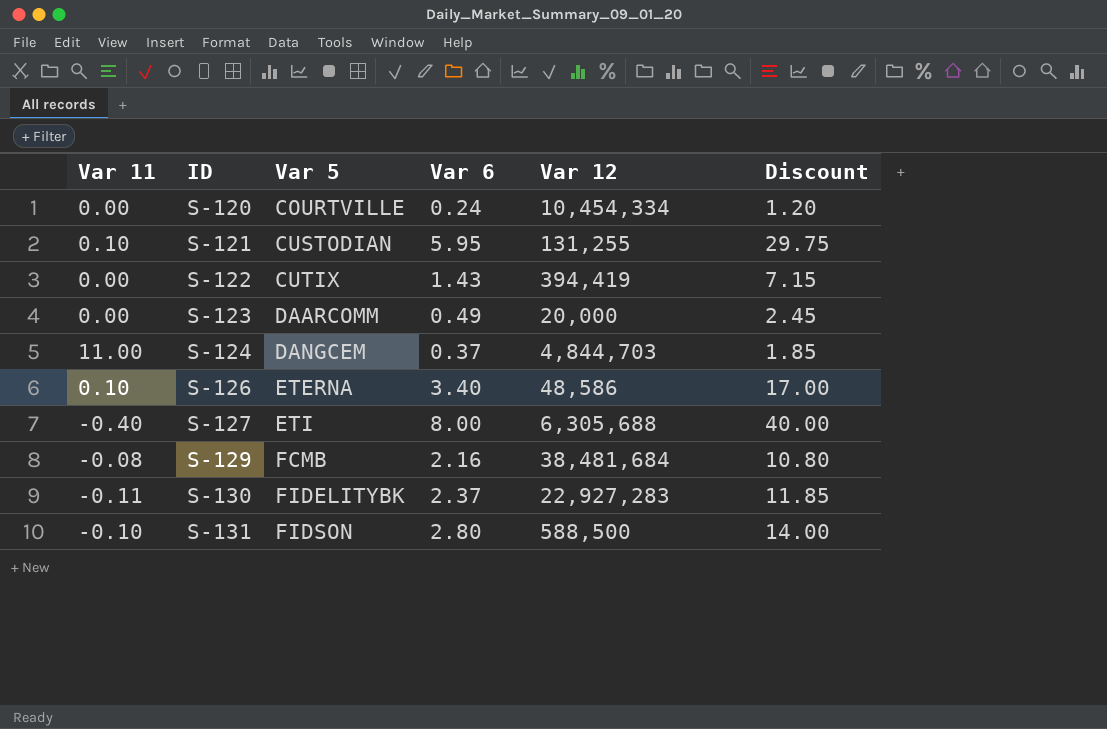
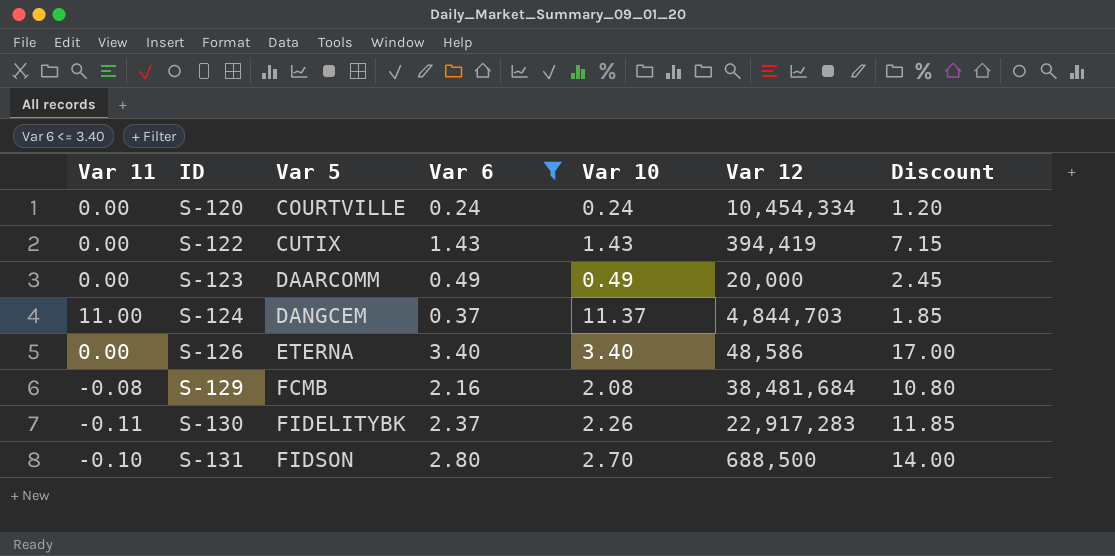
filter: none -> Var 6 <= 3.40
column Var 10 | formula: none -> [Var 11] + [Var 6]
S-126 | Var 11: 0.10 -> 0.00
S-130 | Var 12: 22,927,283 -> 22,917,283
S-131 | Var 12: 588,500 -> 688,500

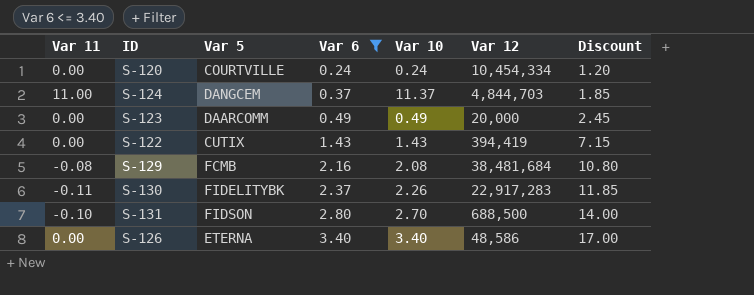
row order: ID ascending -> Var 6 ascending

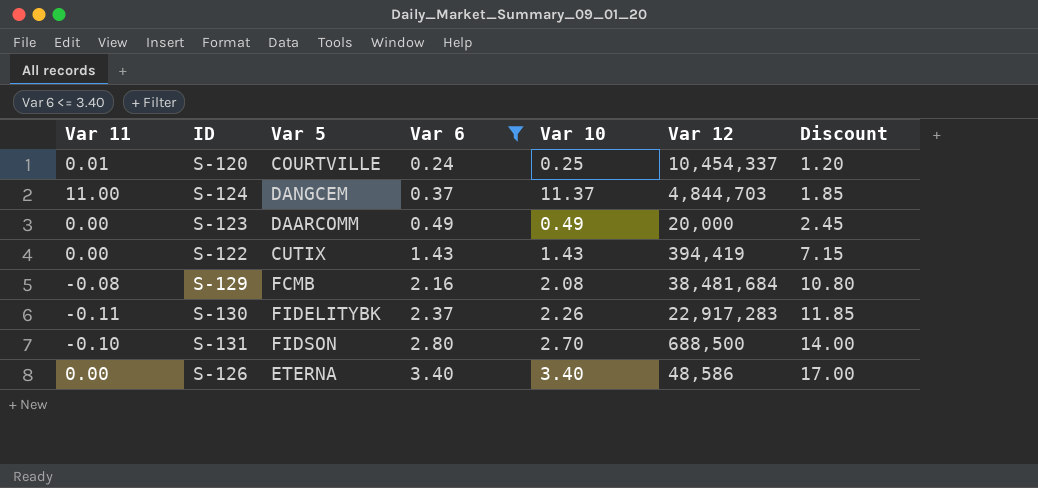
S-120 | Var 11: 0.00 -> 0.01
S-120 | Var 10: 0.24 -> 0.25
S-120 | Var 12: 10,454,334 -> 10,454,337

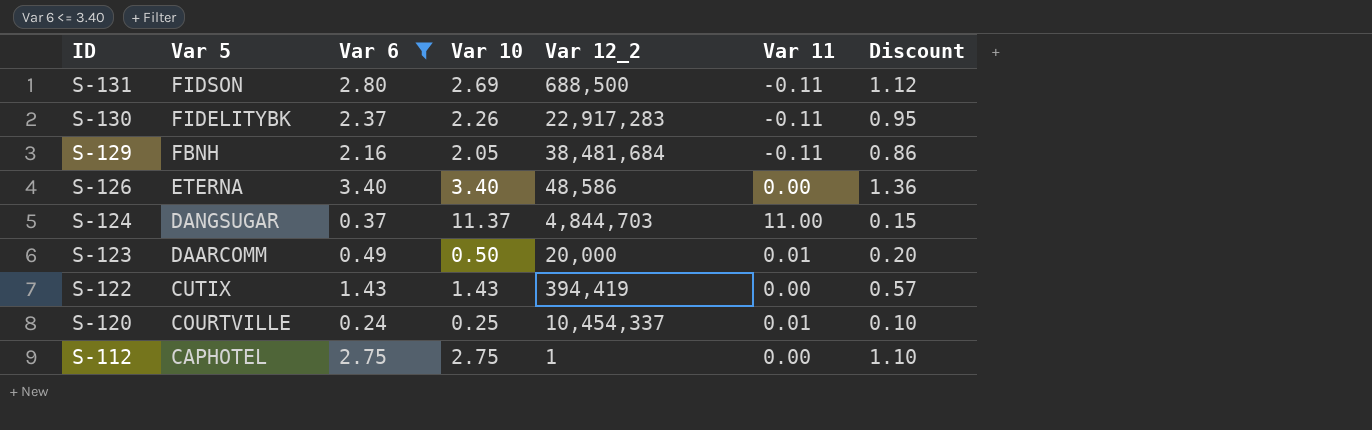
row order: Var 6 ascending -> ID descending
column name: Var 12 -> Var 12_2
column Var 11 | position: 1 -> 6
column Discount | formula: [Var 6] * 5 -> [Var 6] * 0.4
S-131 | Var 10: 2.70 -> 2.69
S-131 | Var 11: -0.10 -> -0.11
S-129 | Var 5: FCMB -> FBNH
S-129 | Var 10: 2.08 -> 2.05
S-129 | Var 11: -0.08 -> -0.11
S-124 | Var 5: DANGCEM -> DANGSUGAR
S-123 | Var 10: 0.49 -> 0.50
S-123 | Var 11: 0.00 -> 0.01
row S-112: none -> CAPHOTEL | 2.75 | 2.75 | 1 | 0.00 | 1.10

